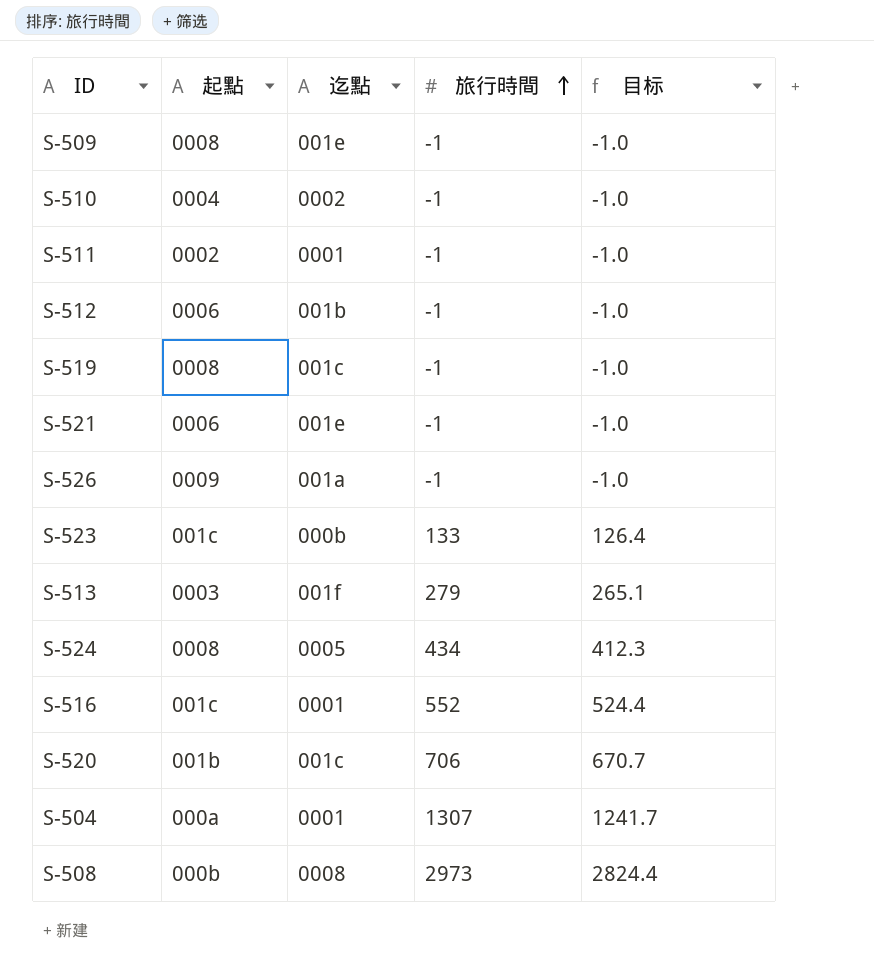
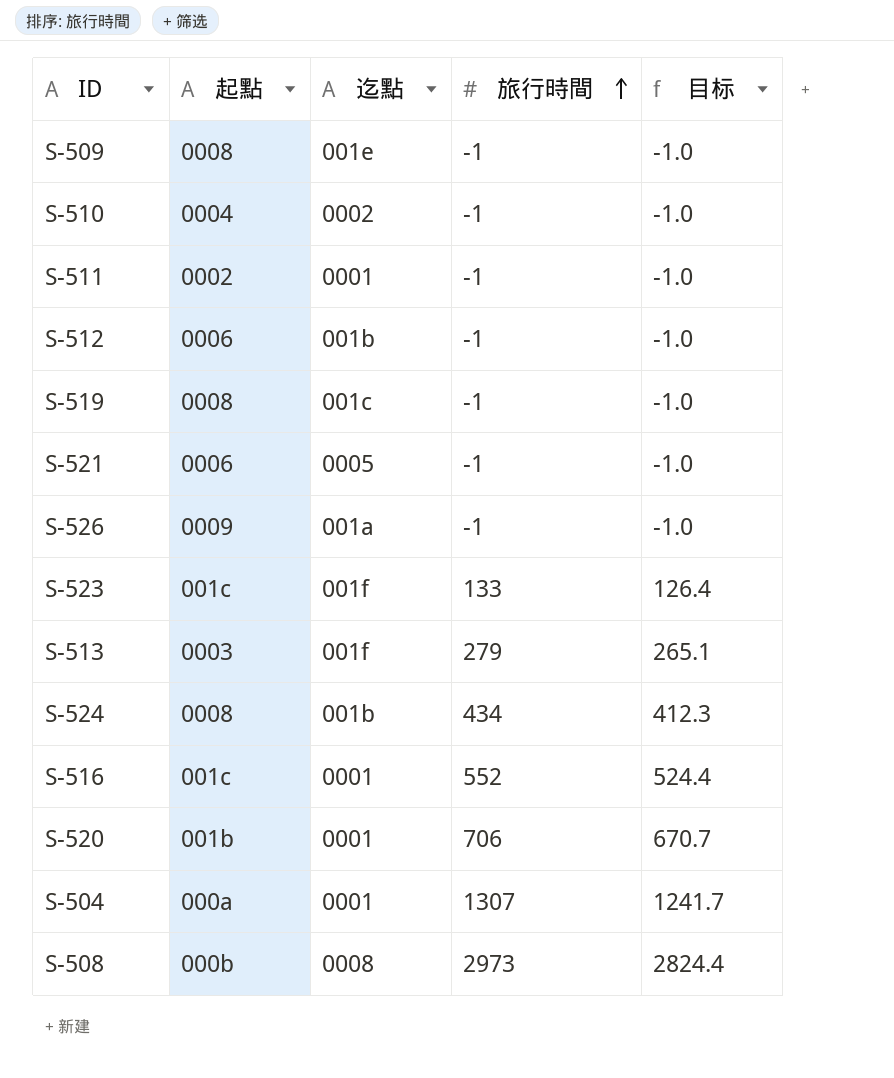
S-521 | 迄點: 001e -> 0005
S-523 | 迄點: 000b -> 001f
S-524 | 迄點: 0005 -> 001b
S-520 | 迄點: 001c -> 0001

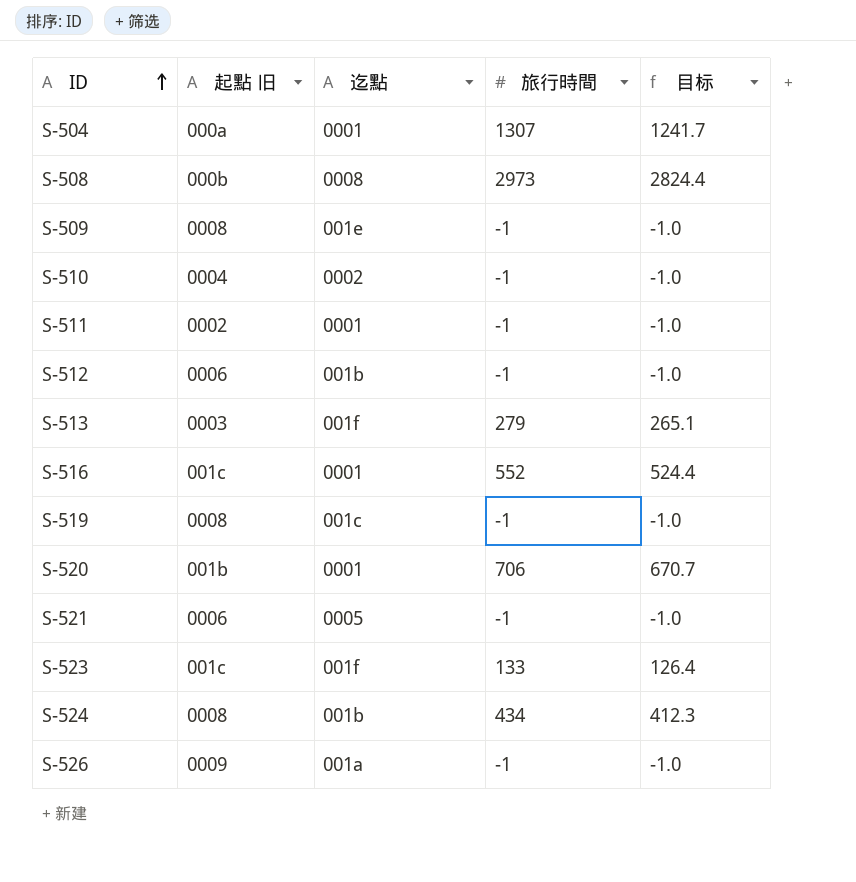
row order: 旅行時間 ascending -> ID ascending
column name: 起點 -> 起點 旧

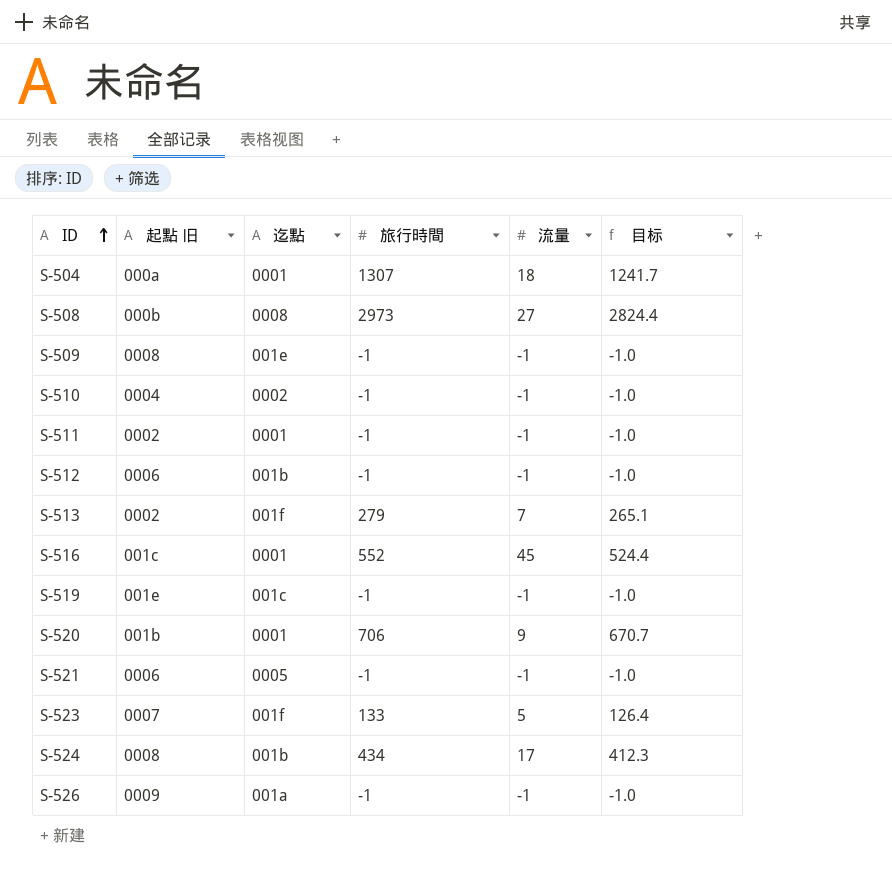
column 流量 | position: none -> 5
S-513 | 起點 旧: 0003 -> 0002
S-519 | 起點 旧: 0008 -> 001e
S-523 | 起點 旧: 001c -> 0007

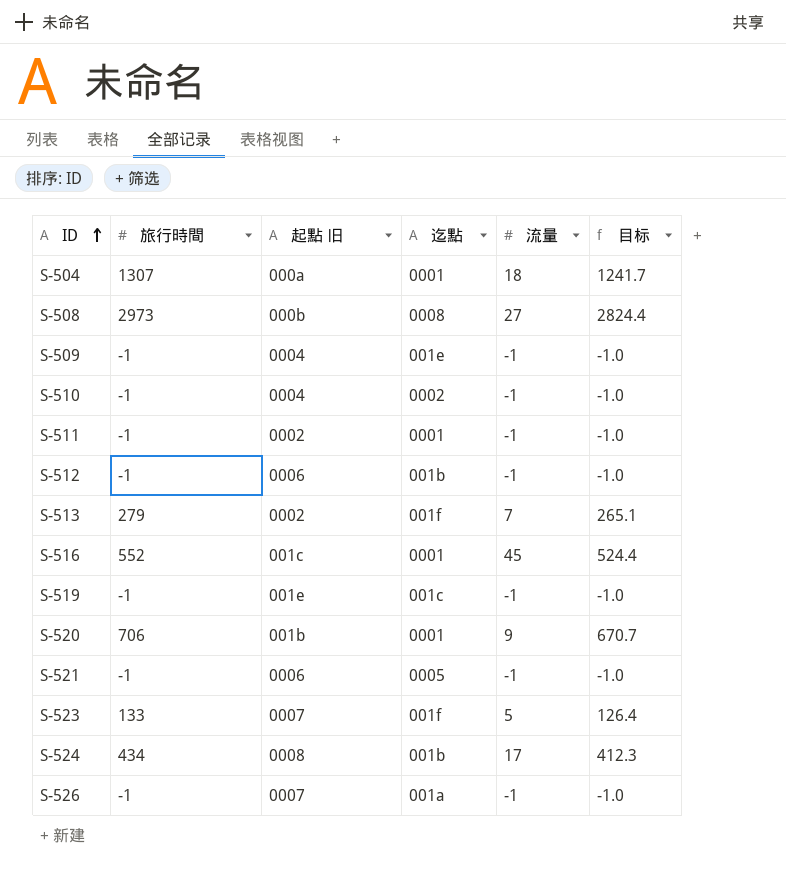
column 旅行時間 | position: 4 -> 2
S-509 | 起點 旧: 0008 -> 0004
S-526 | 起點 旧: 0009 -> 0007

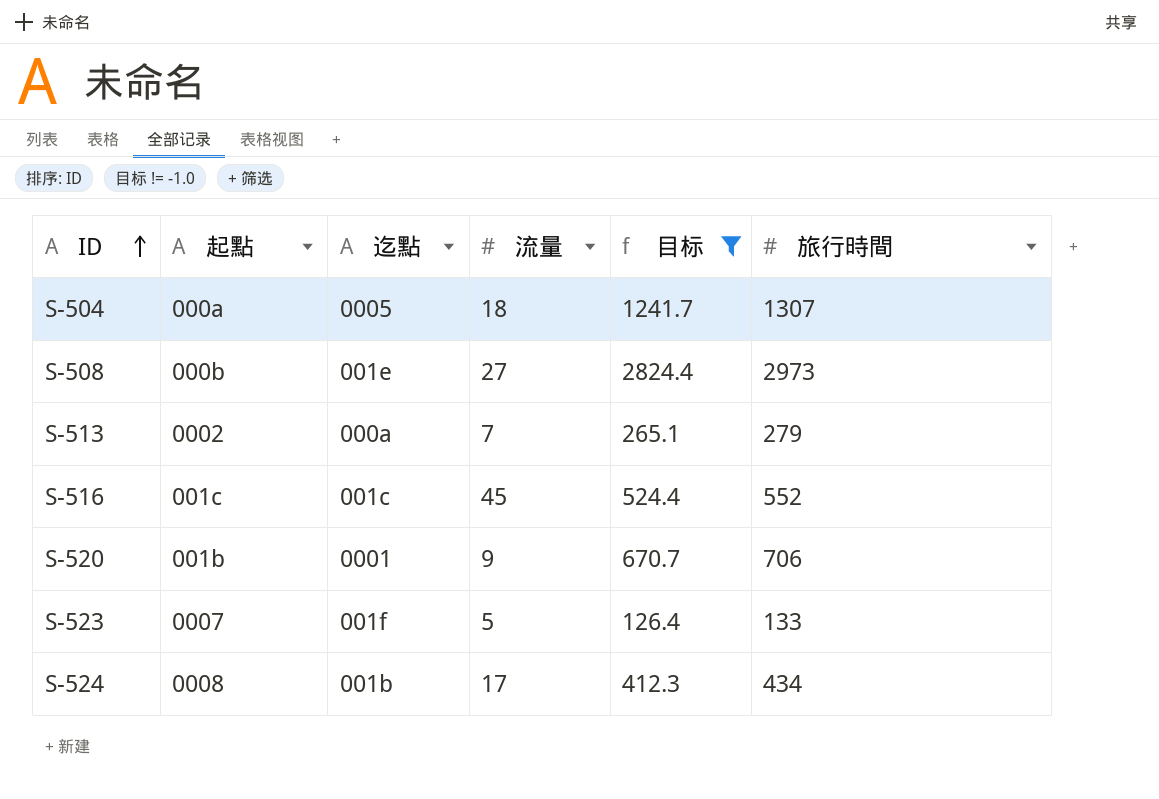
filter: none -> 目标 != -1.0
column name: 起點 旧 -> 起點
column 旅行時間 | position: 2 -> 6
S-504 | 迄點: 0001 -> 0005
S-508 | 迄點: 0008 -> 001e
S-513 | 迄點: 001f -> 000a
S-516 | 迄點: 0001 -> 001c

